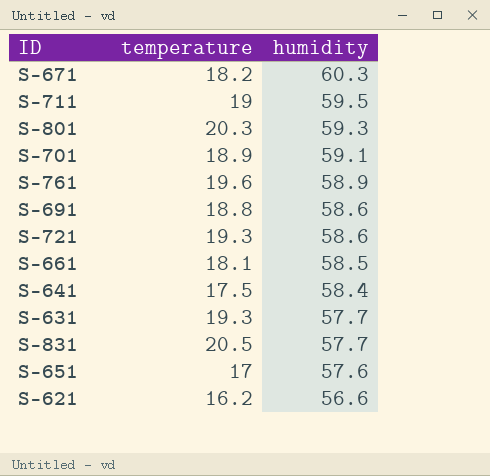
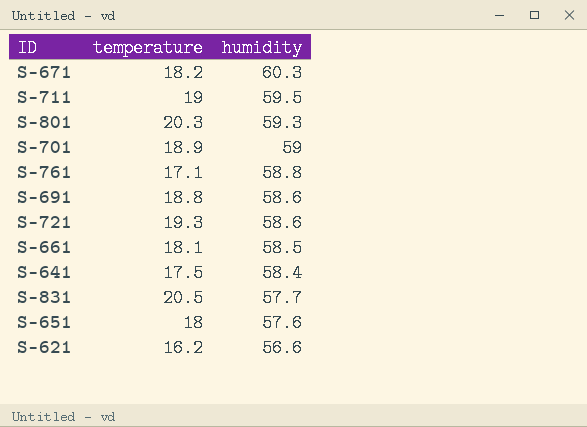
row S-631: 19.3 | 57.7 -> none
S-701 | humidity: 59.1 -> 59
S-761 | temperature: 19.6 -> 17.1
S-761 | humidity: 58.9 -> 58.8
S-651 | temperature: 17 -> 18

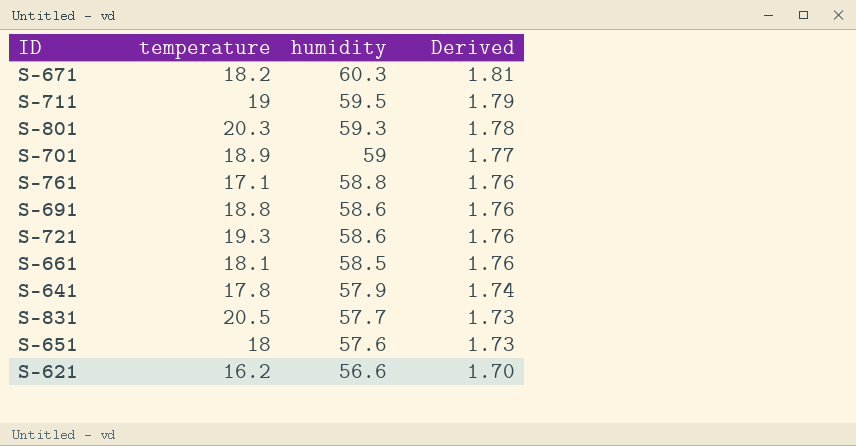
column Derived | formula: none -> [humidity] * 0.03
S-641 | temperature: 17.5 -> 17.8
S-641 | humidity: 58.4 -> 57.9

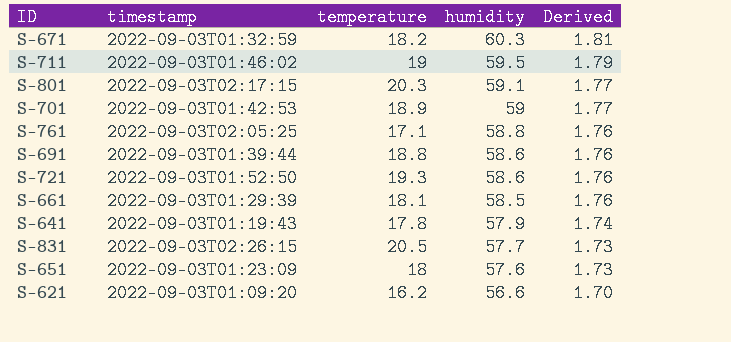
column timestamp | position: none -> 2
S-801 | humidity: 59.3 -> 59.1
S-801 | Derived: 1.78 -> 1.77

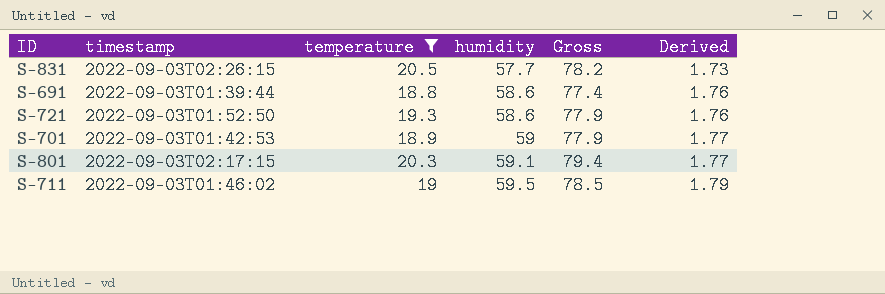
filter: none -> temperature >= 18.8
row order: humidity descending -> humidity ascending
column Gross | formula: none -> [temperature] + [humidity]

